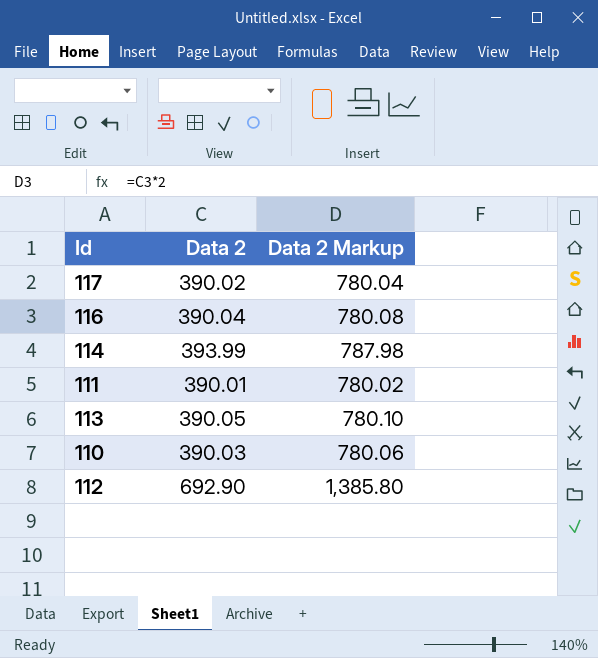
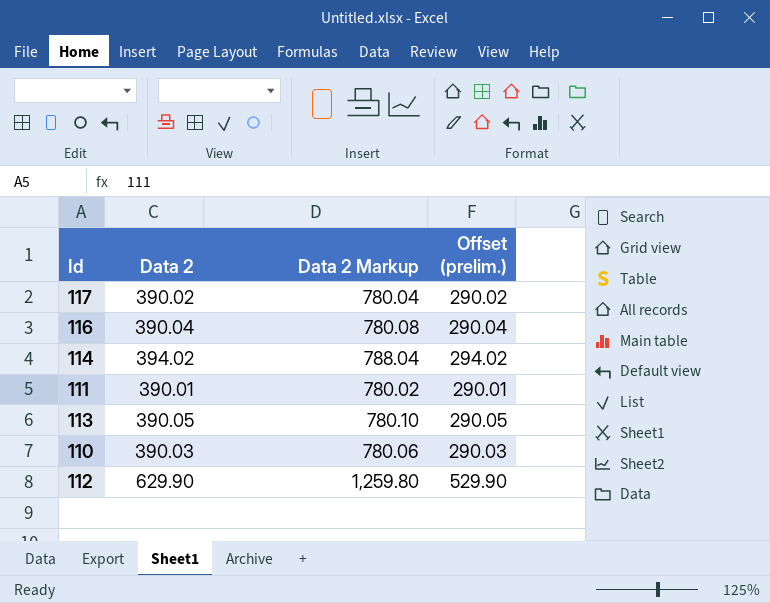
column Offset (prelim.) | formula: none -> [Data 2] - 100
114 | Data 2: 393.99 -> 394.02
114 | Data 2 Markup: 787.98 -> 788.04
112 | Data 2: 692.90 -> 629.90
112 | Data 2 Markup: 1,385.80 -> 1,259.80

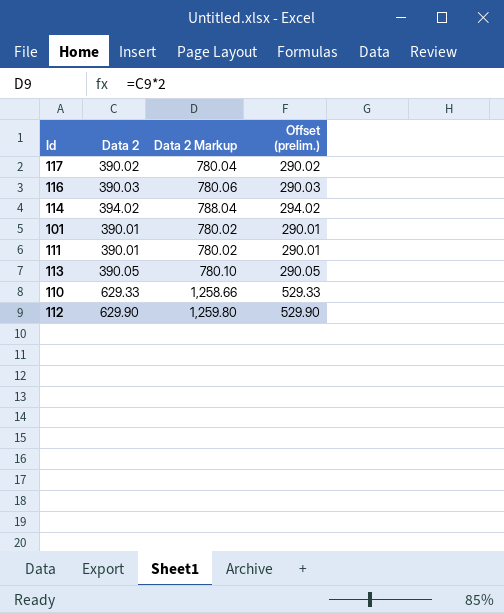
116 | Data 2: 390.04 -> 390.03
116 | Data 2 Markup: 780.08 -> 780.06
116 | Offset (prelim.): 290.04 -> 290.03
row 101: none -> 390.01 | 780.02 | 290.01
110 | Data 2: 390.03 -> 629.33
110 | Data 2 Markup: 780.06 -> 1,258.66
110 | Offset (prelim.): 290.03 -> 529.33

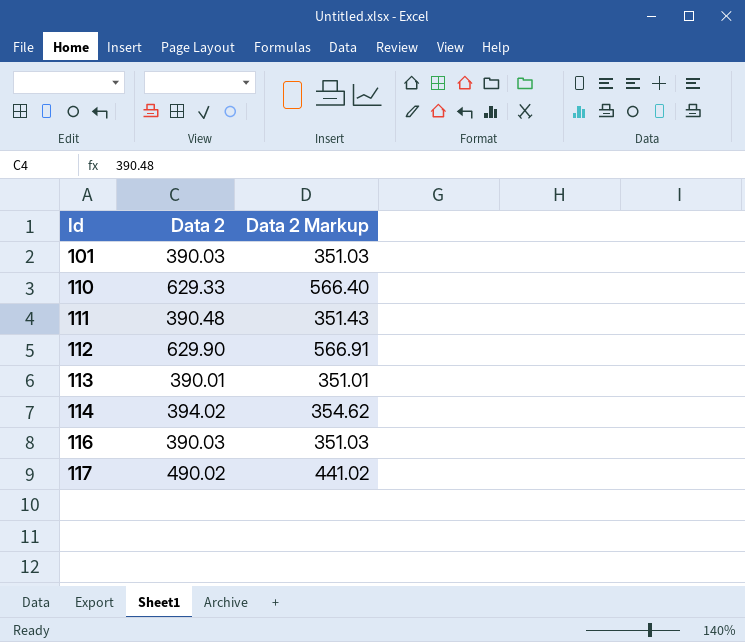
row order: none -> Id ascending
column Offset (prelim.) | formula: [Data 2] - 100 -> none
column Data 2 Markup | formula: [Data 2] * 2 -> [Data 2] * 0.9
101 | Data 2: 390.01 -> 390.03
111 | Data 2: 390.01 -> 390.48
113 | Data 2: 390.05 -> 390.01
117 | Data 2: 390.02 -> 490.02

